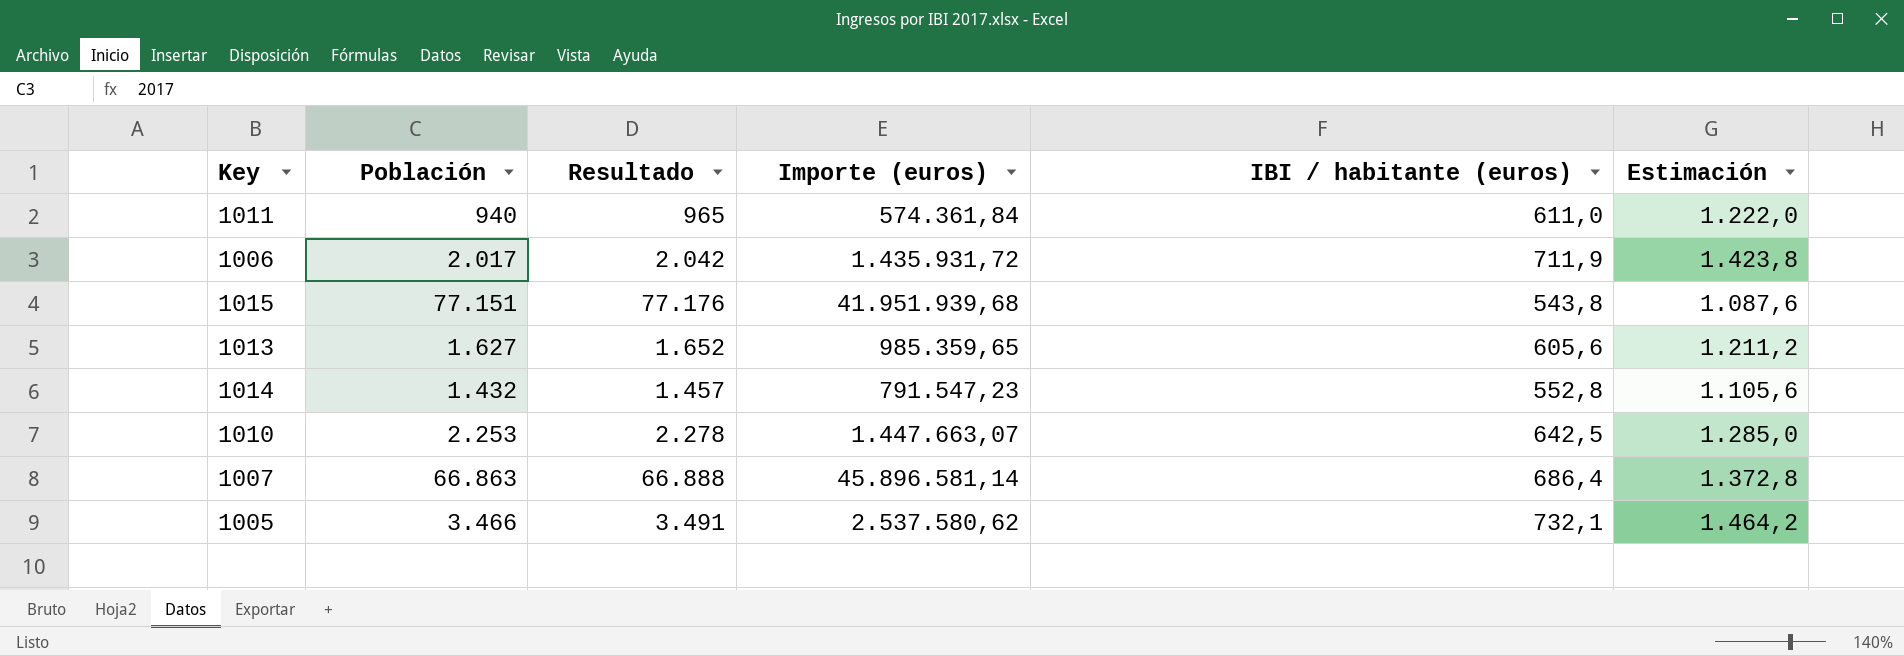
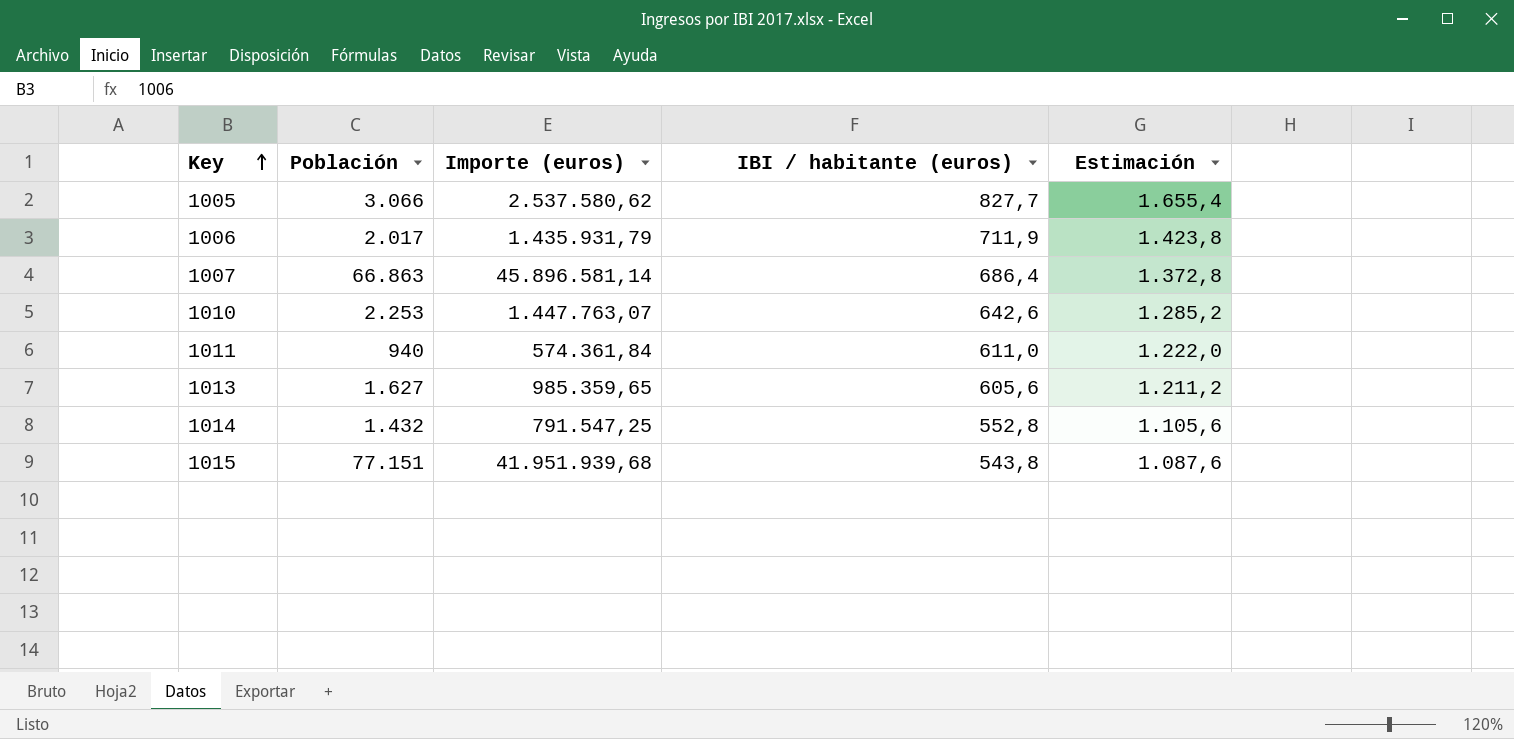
row order: none -> Key ascending
column Resultado | formula: [Población] + 25 -> none
1005 | Población: 3.466 -> 3.066
1005 | IBI / habitante (euros): 732,1 -> 827,7
1005 | Estimación: 1.464,2 -> 1.655,4
1006 | Importe (euros): 1.435.931,72 -> 1.435.931,79
1010 | Importe (euros): 1.447.663,07 -> 1.447.763,07
1010 | IBI / habitante (euros): 642,5 -> 642,6
1010 | Estimación: 1.285,0 -> 1.285,2
1014 | Importe (euros): 791.547,23 -> 791.547,25

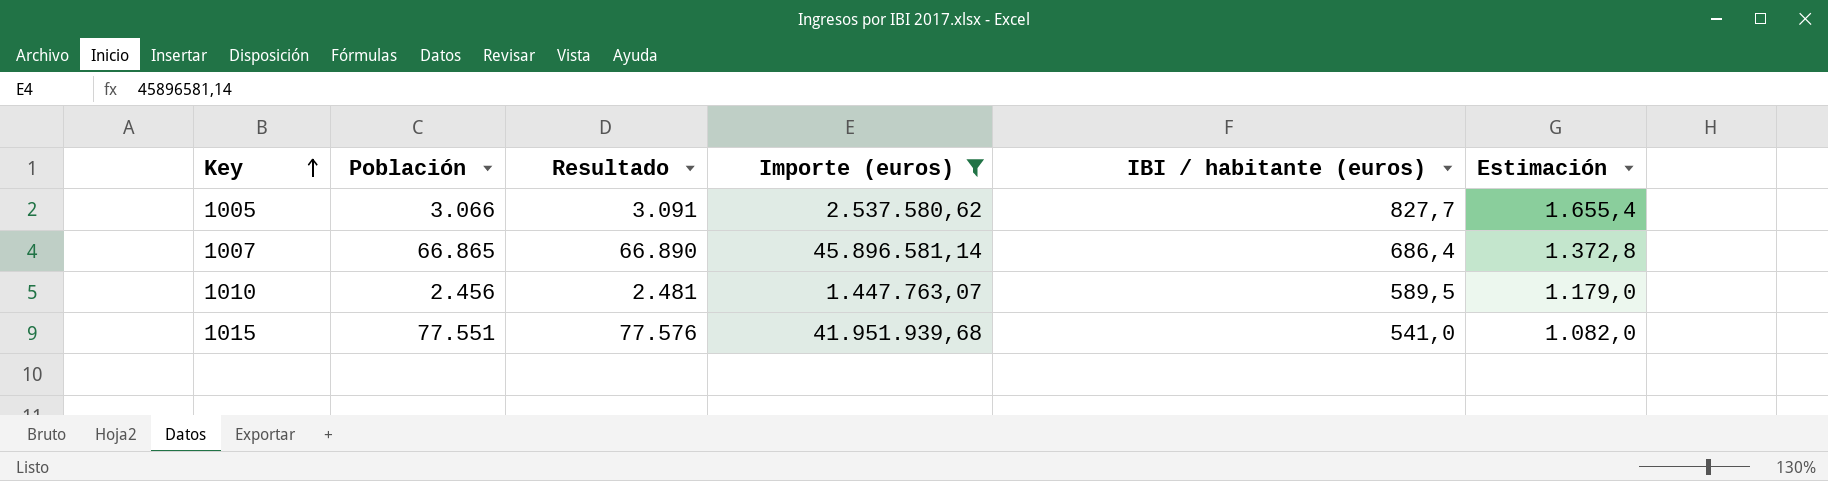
filter: none -> Importe (euros) >= 1.447.763,07
column Resultado | formula: none -> [Población] + 25
1007 | Población: 66.863 -> 66.865
1010 | Población: 2.253 -> 2.456
1010 | IBI / habitante (euros): 642,6 -> 589,5
1010 | Estimación: 1.285,2 -> 1.179,0
1015 | Población: 77.151 -> 77.551
1015 | IBI / habitante (euros): 543,8 -> 541,0
1015 | Estimación: 1.087,6 -> 1.082,0

